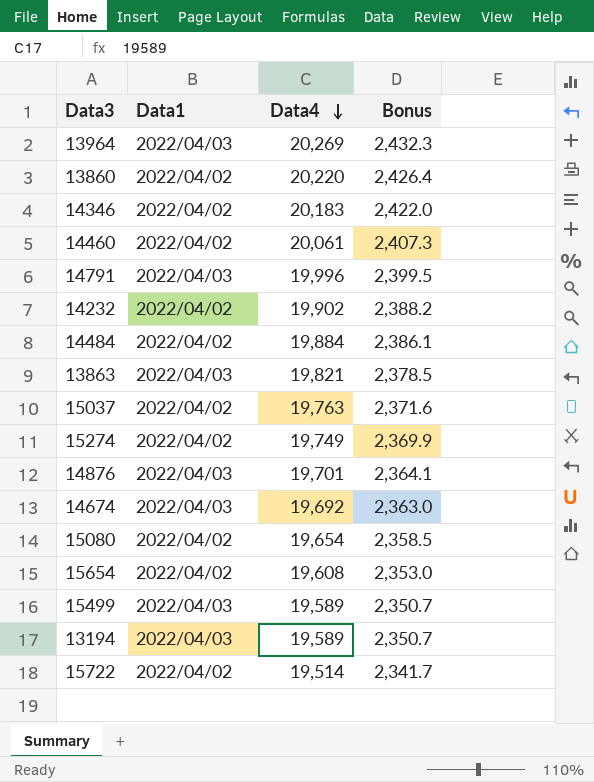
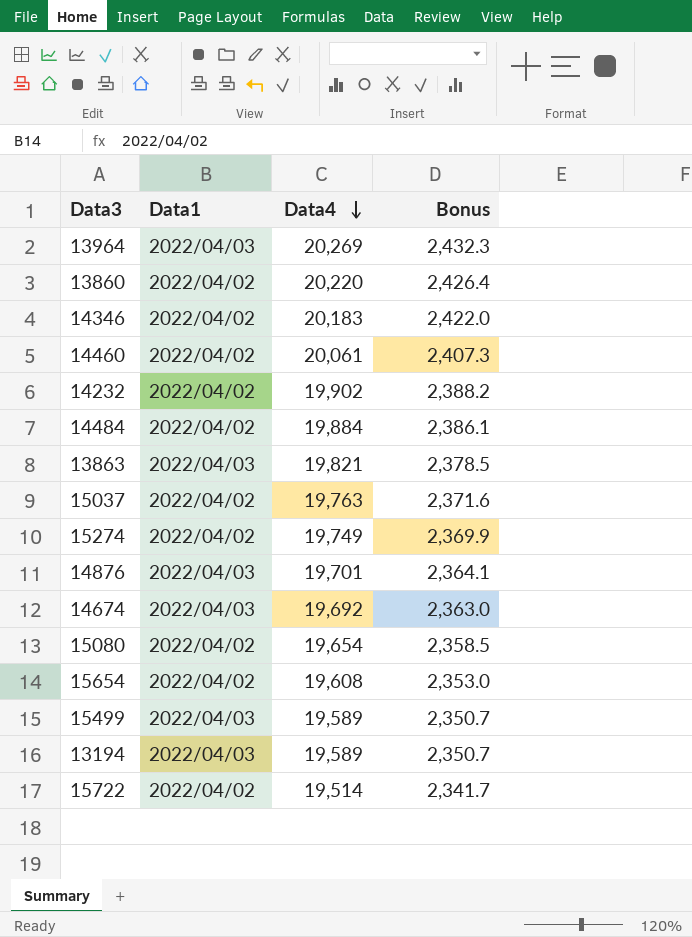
row 14791: 2022/04/03 | 19,996 | 2,399.5 -> none

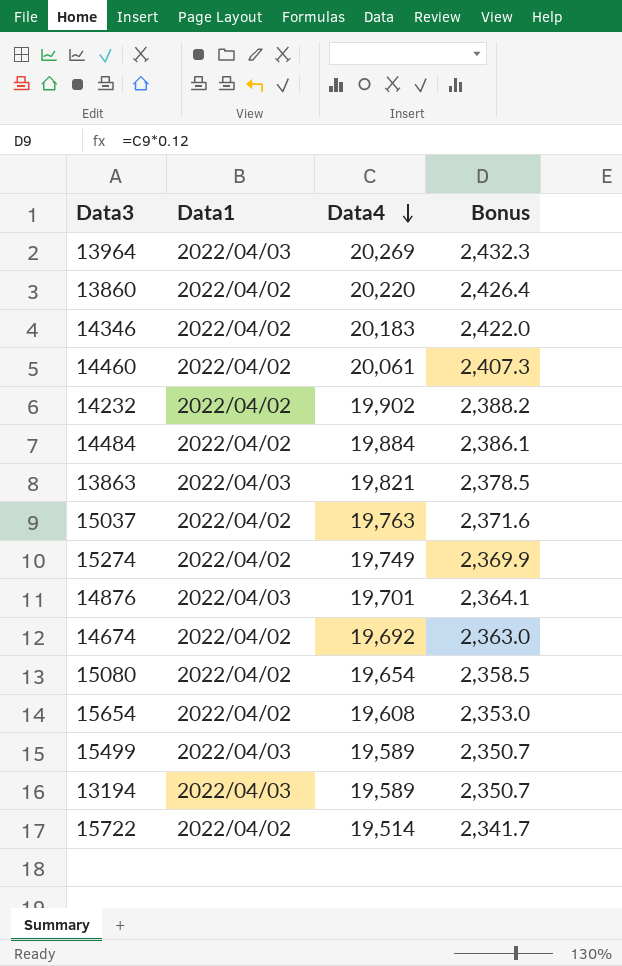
14674 | Data1: 2022/04/03 -> 2022/04/02

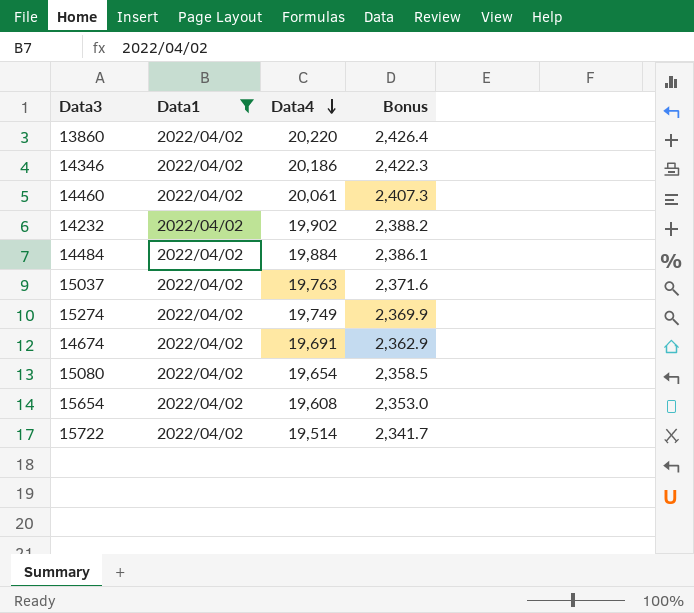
filter: none -> Data1 = 2022/04/02
14346 | Data4: 20,183 -> 20,186
14346 | Bonus: 2,422.0 -> 2,422.3
14674 | Data4: 19,692 -> 19,691
14674 | Bonus: 2,363.0 -> 2,362.9

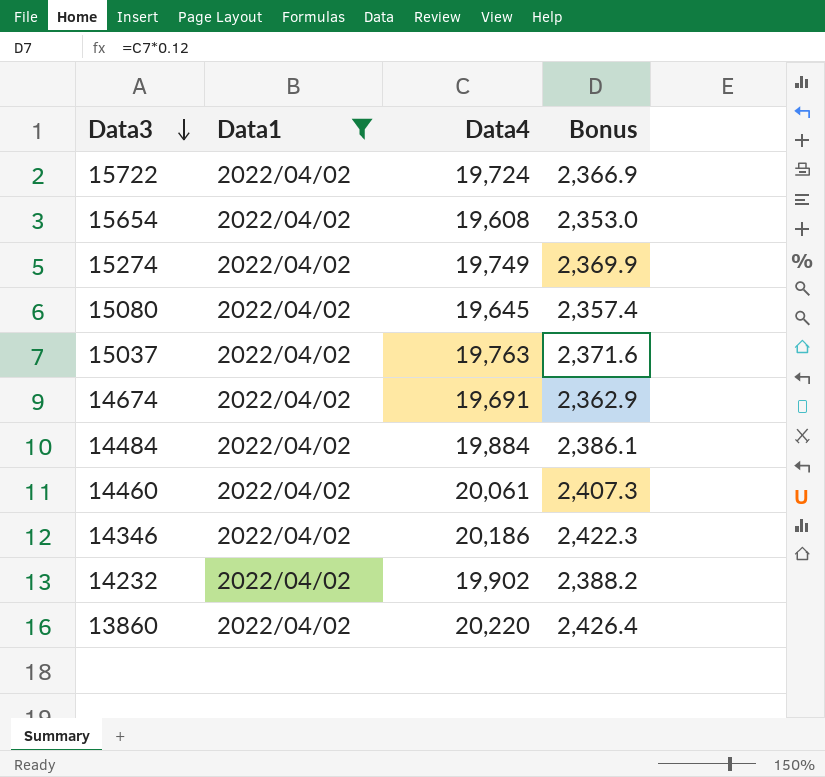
row order: Data4 descending -> Data3 descending
15722 | Data4: 19,514 -> 19,724
15722 | Bonus: 2,341.7 -> 2,366.9
15080 | Data4: 19,654 -> 19,645
15080 | Bonus: 2,358.5 -> 2,357.4

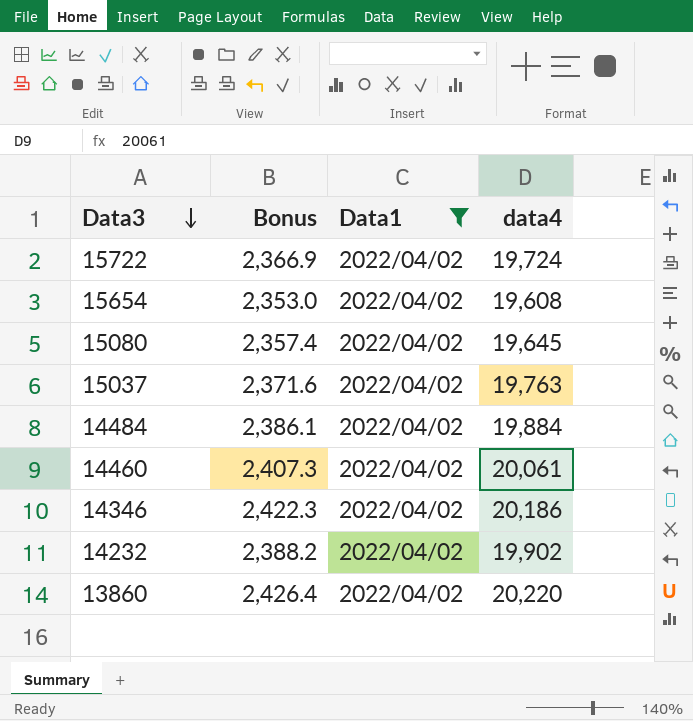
column Bonus | position: 4 -> 2
column name: Data4 -> data4
row 15274: 2022/04/02 | 19,749 | 2,369.9 -> none
row 14674: 2022/04/02 | 19,691 | 2,362.9 -> none

